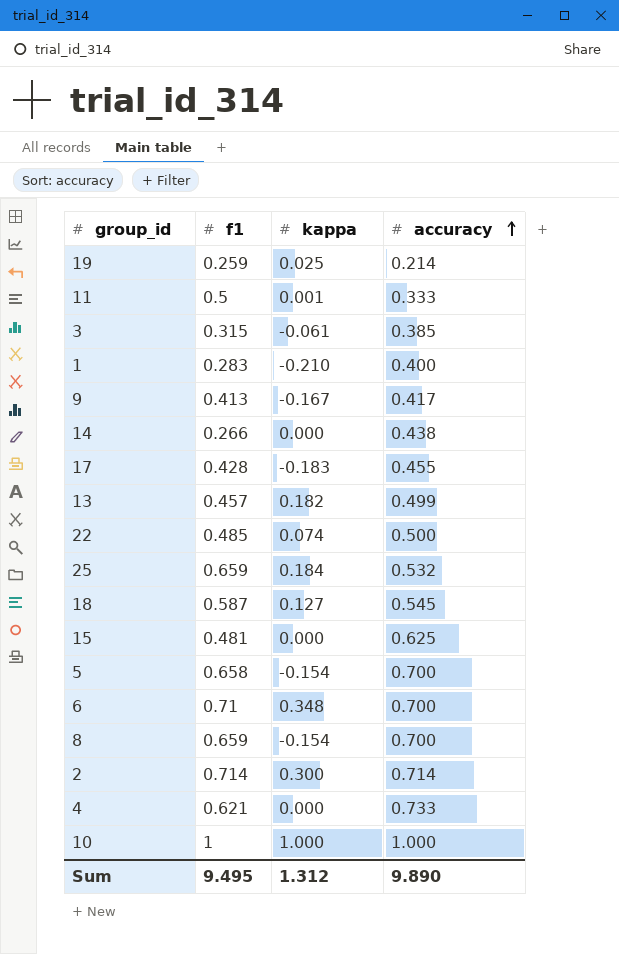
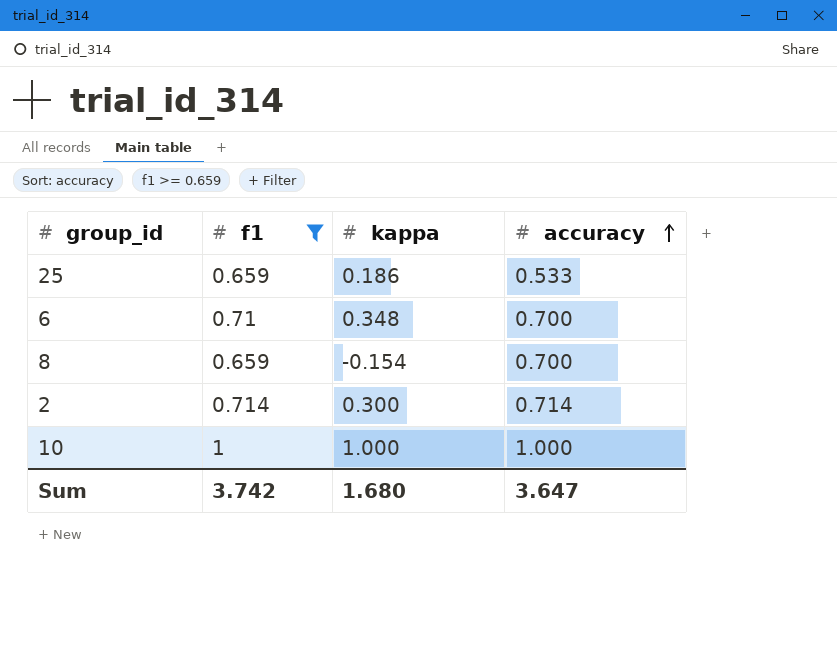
filter: none -> f1 >= 0.659
25 | kappa: 0.184 -> 0.186
25 | accuracy: 0.532 -> 0.533
Sum | f1: 9.495 -> 3.742
Sum | kappa: 1.312 -> 1.680
Sum | accuracy: 9.890 -> 3.647

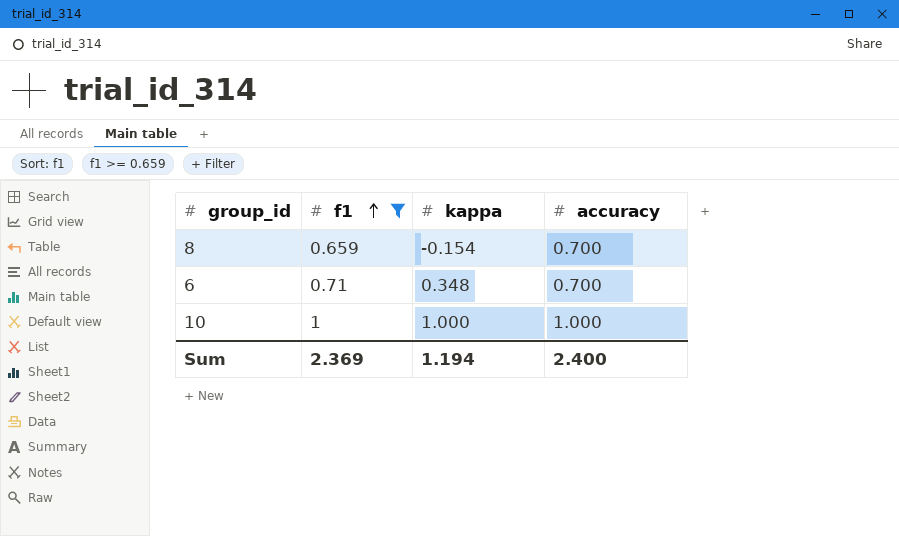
row order: accuracy ascending -> f1 ascending
row 25: 0.659 | 0.186 | 0.533 -> none
row 2: 0.714 | 0.300 | 0.714 -> none
Sum | f1: 3.742 -> 2.369
Sum | kappa: 1.680 -> 1.194
Sum | accuracy: 3.647 -> 2.400

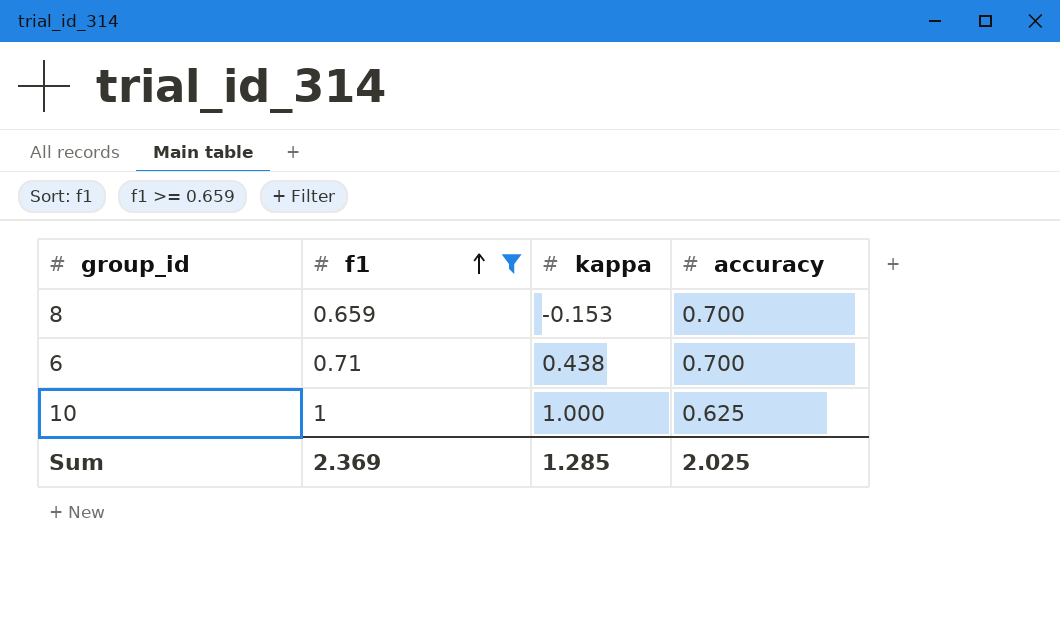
8 | kappa: -0.154 -> -0.153
6 | kappa: 0.348 -> 0.438
10 | accuracy: 1.000 -> 0.625
Sum | kappa: 1.194 -> 1.285
Sum | accuracy: 2.400 -> 2.025

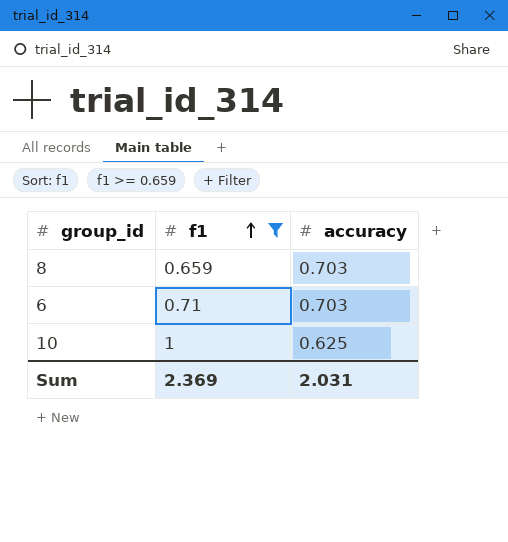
column kappa | position: 3 -> none
8 | accuracy: 0.700 -> 0.703
6 | accuracy: 0.700 -> 0.703
Sum | accuracy: 2.025 -> 2.031

